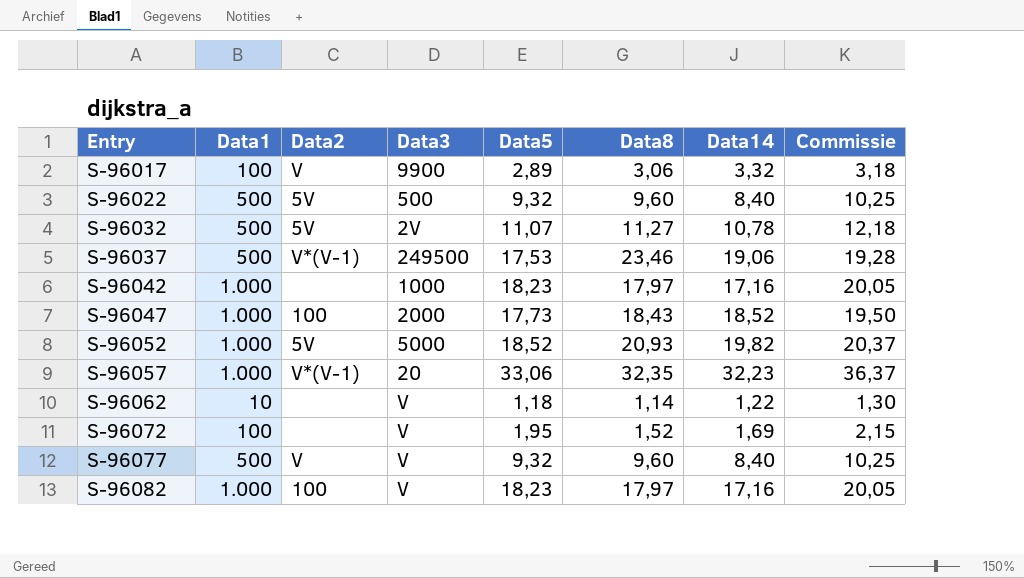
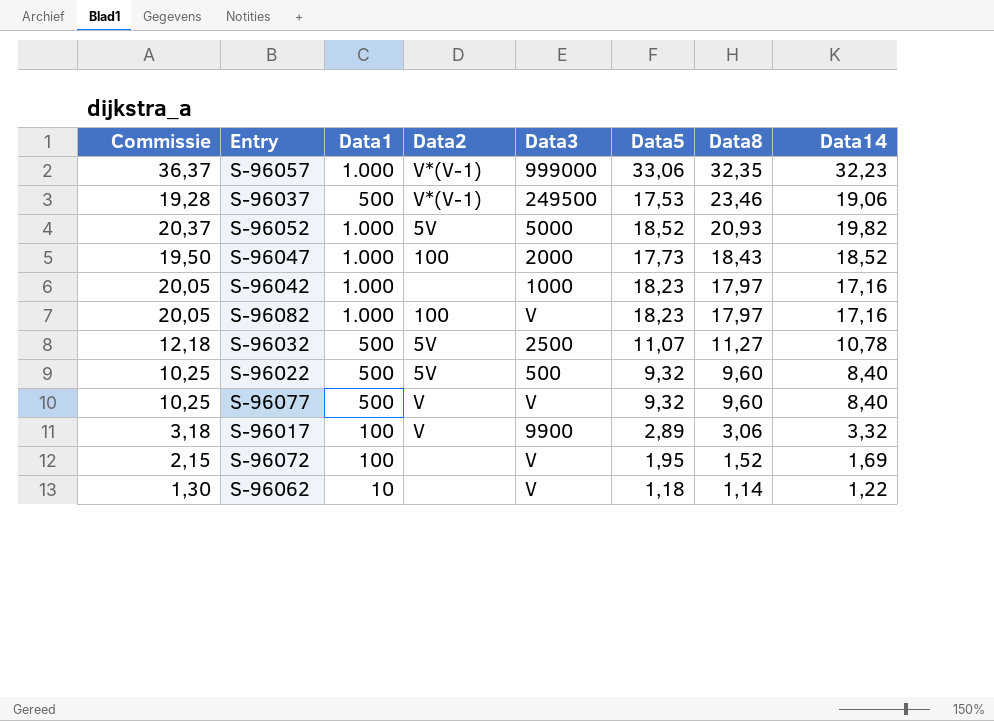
row order: Entry ascending -> Data8 descending
column Commissie | position: 8 -> 1
S-96057 | Data3: 20 -> 999000
S-96032 | Data3: 2V -> 2500

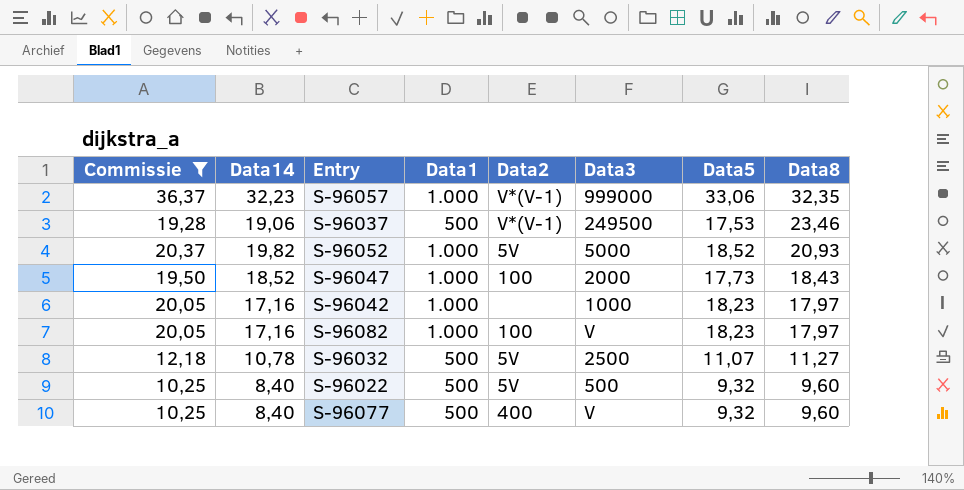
filter: none -> Commissie >= 10,25
column Data14 | position: 8 -> 2
S-96077 | Data2: V -> 400

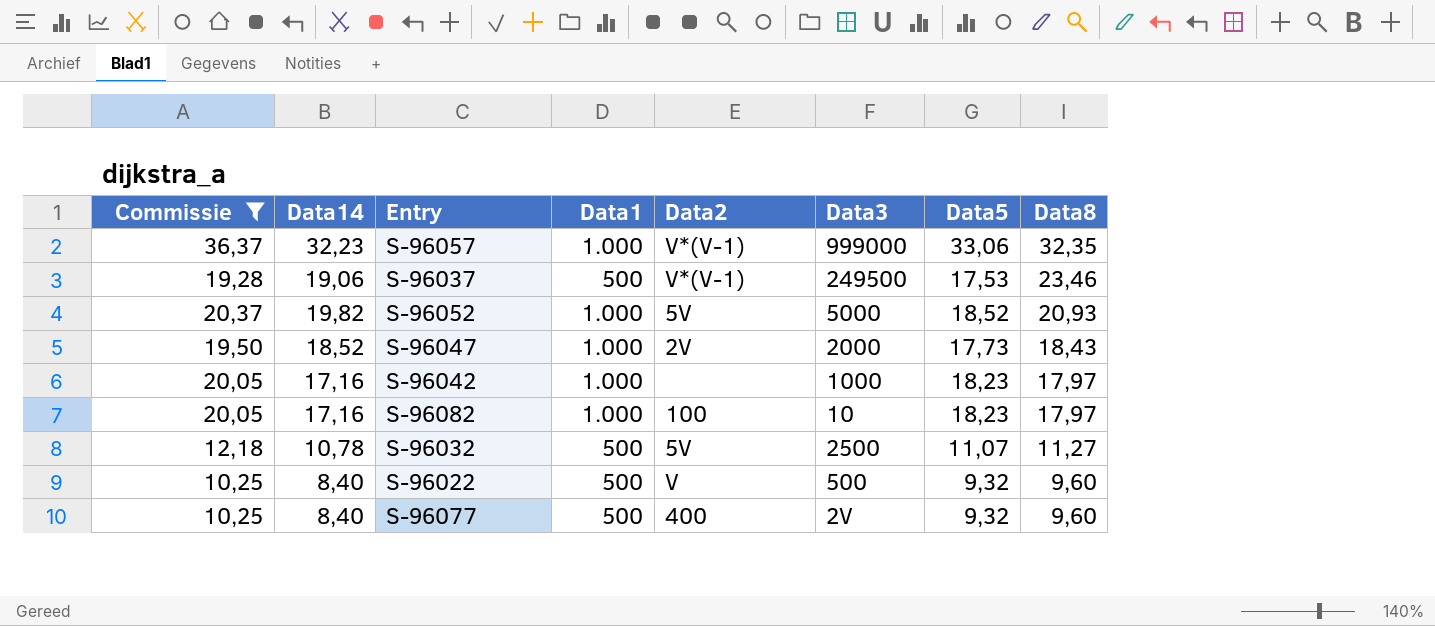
S-96047 | Data2: 100 -> 2V
S-96082 | Data3: V -> 10
S-96022 | Data2: 5V -> V
S-96077 | Data3: V -> 2V

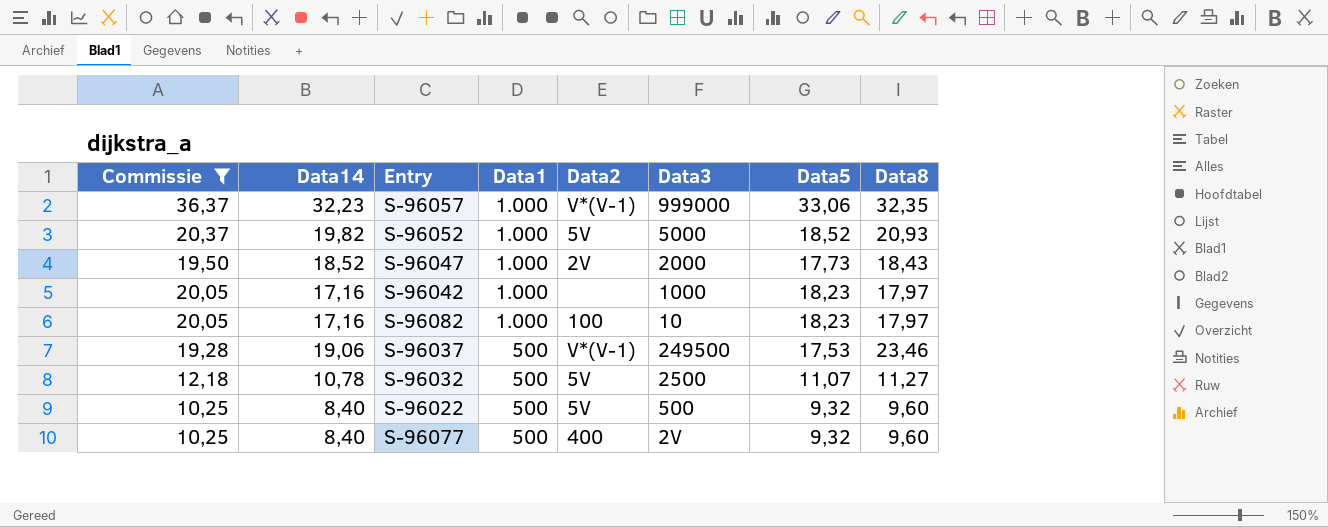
row order: Data8 descending -> Data1 descending
S-96022 | Data2: V -> 5V

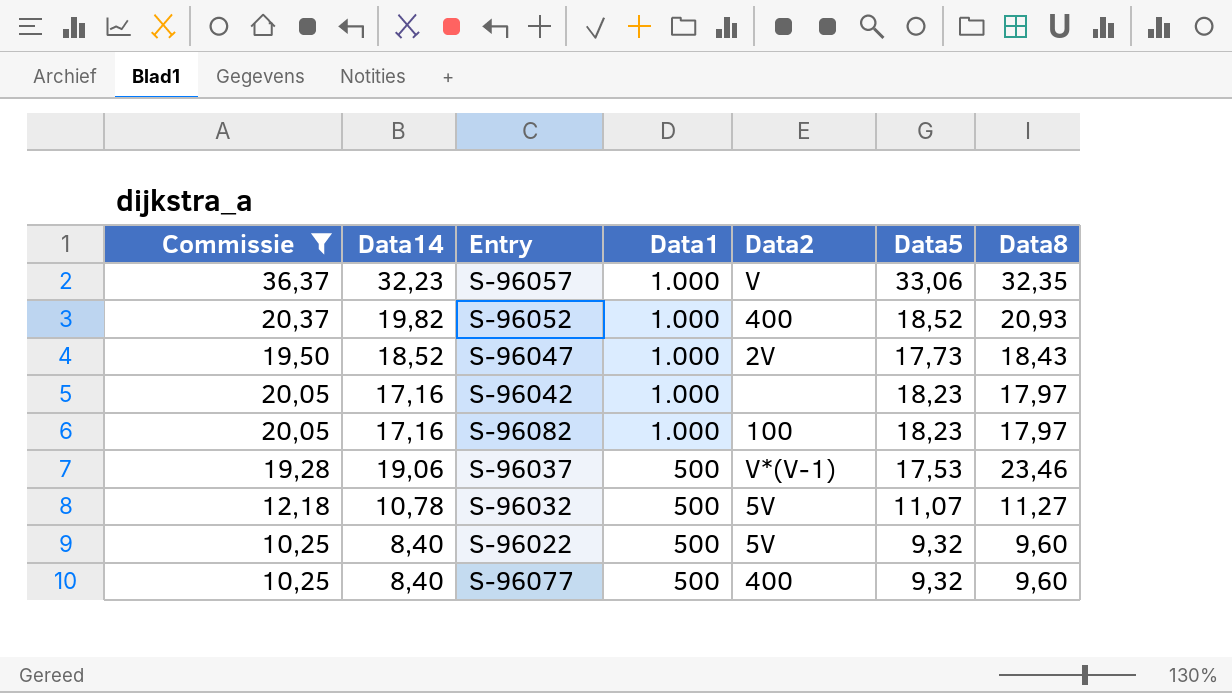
column Data3 | position: 6 -> none
S-96057 | Data2: V*(V-1) -> V
S-96052 | Data2: 5V -> 400

